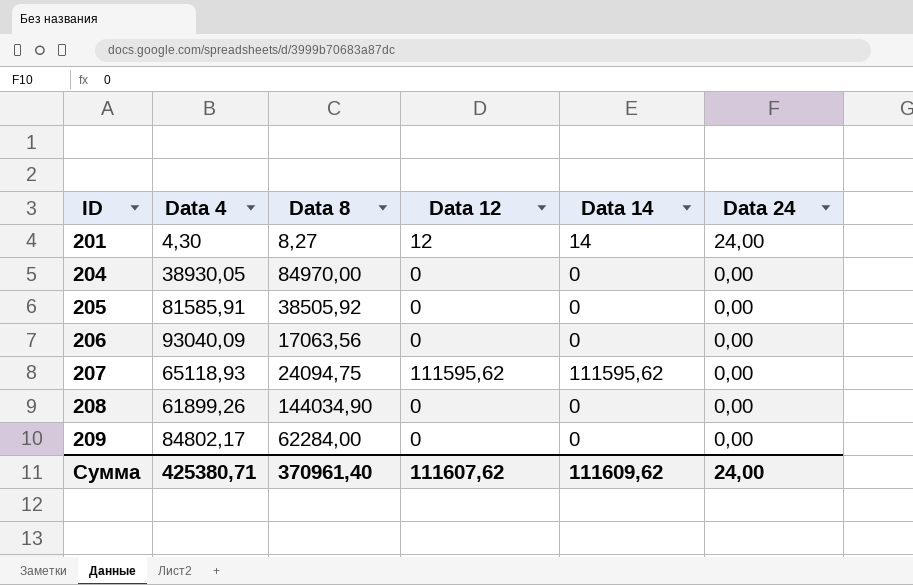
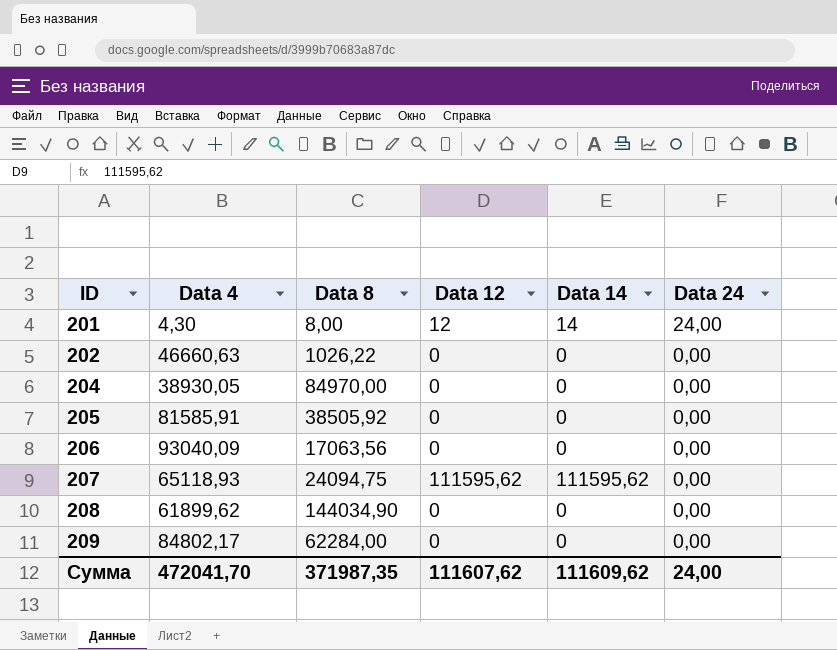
201 | Data 8: 8,27 -> 8,00
row 202: none -> 46660,63 | 1026,22 | 0 | 0 | 0,00
208 | Data 4: 61899,26 -> 61899,62
Сумма | Data 4: 425380,71 -> 472041,70
Сумма | Data 8: 370961,40 -> 371987,35

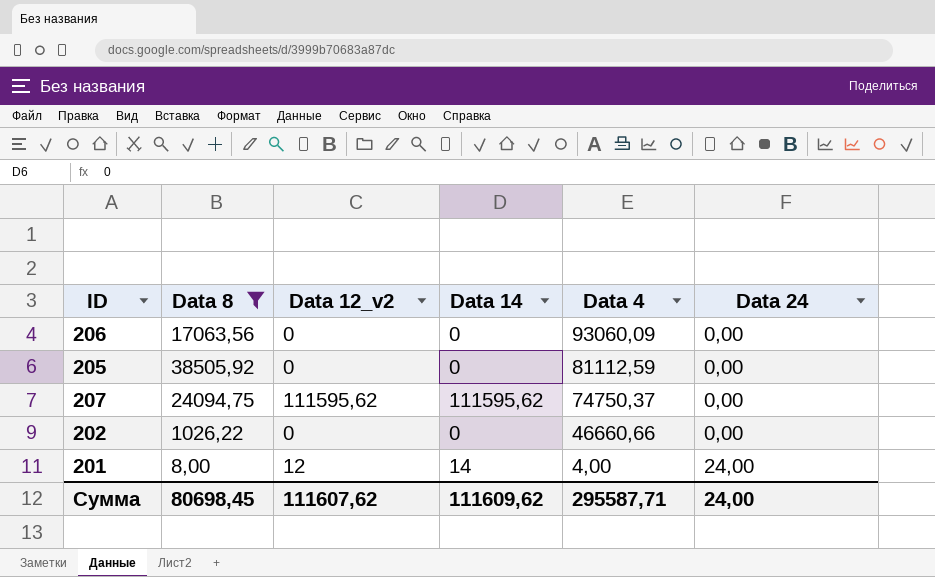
filter: none -> Data 8 <= 38505,92
row order: ID ascending -> Data 4 descending
column name: Data 12 -> Data 12_v2
column Data 4 | position: 2 -> 5
206 | Data 4: 93040,09 -> 93060,09
205 | Data 4: 81585,91 -> 81112,59
207 | Data 4: 65118,93 -> 74750,37
202 | Data 4: 46660,63 -> 46660,66
201 | Data 4: 4,30 -> 4,00
Сумма | Data 8: 371987,35 -> 80698,45
Сумма | Data 4: 472041,70 -> 295587,71

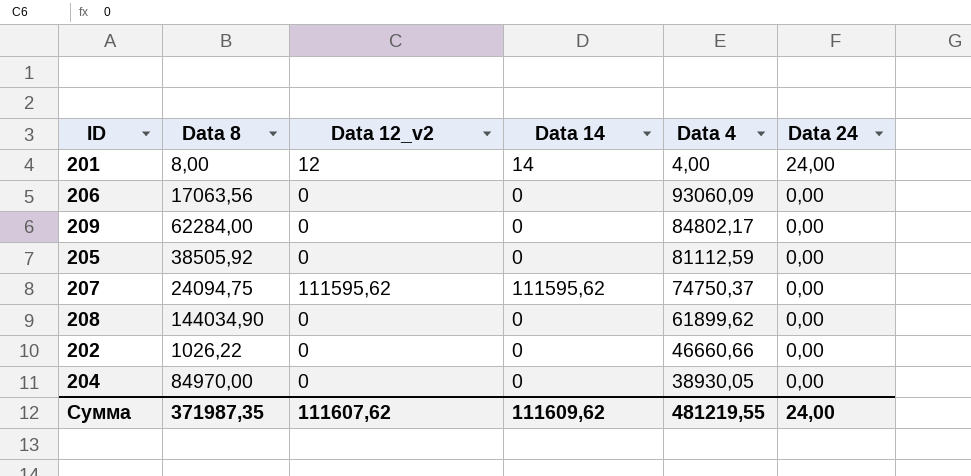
filter: Data 8 <= 38505,92 -> none
row order: Data 4 descending -> Data 24 descending
Сумма | Data 8: 80698,45 -> 371987,35
Сумма | Data 4: 295587,71 -> 481219,55

